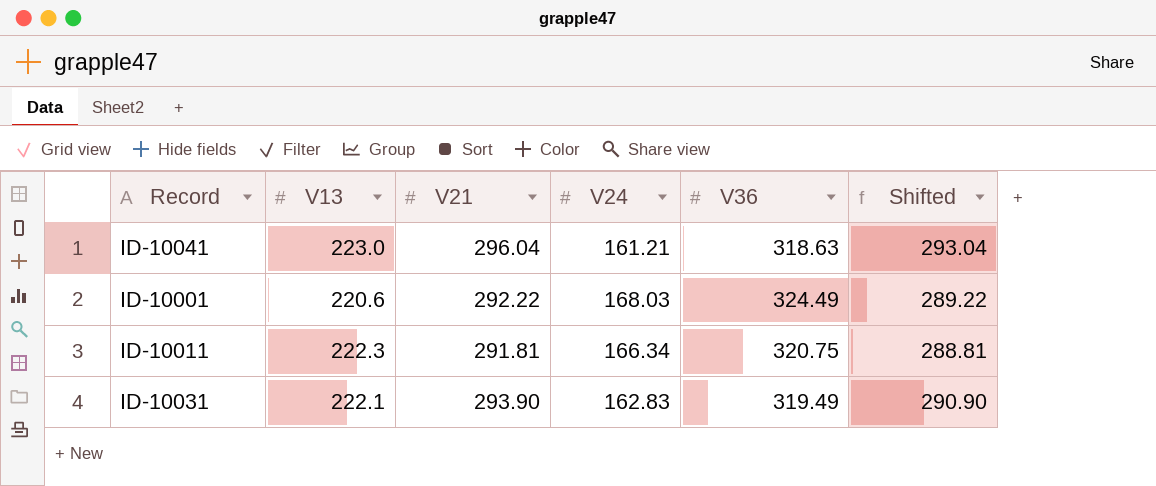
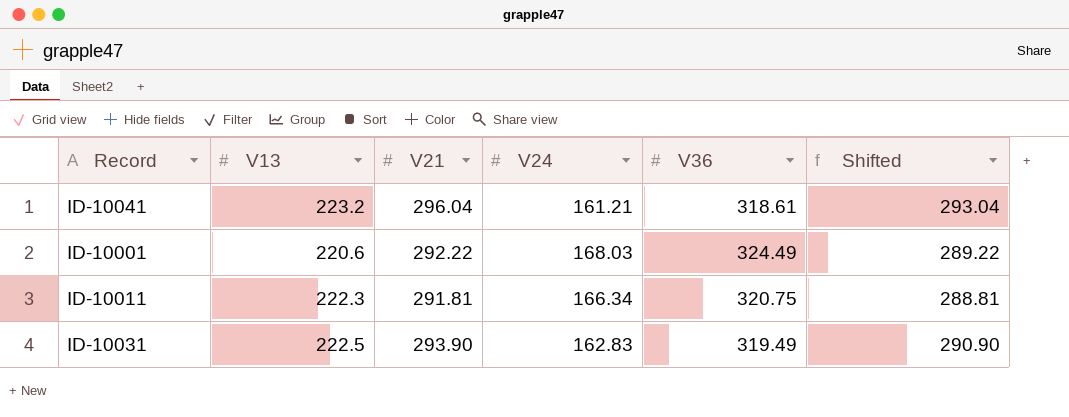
ID-10041 | V13: 223.0 -> 223.2
ID-10041 | V36: 318.63 -> 318.61
ID-10031 | V13: 222.1 -> 222.5

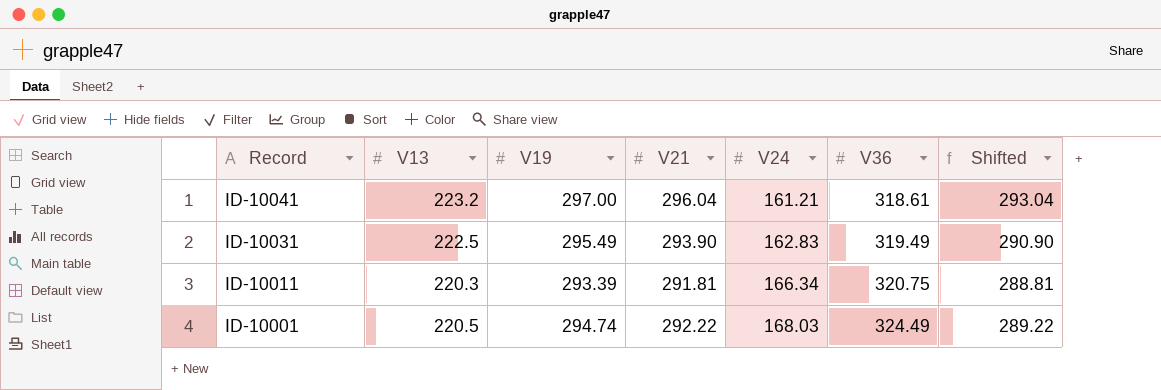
row order: none -> Record descending
column V19 | position: none -> 3
ID-10011 | V13: 222.3 -> 220.3
ID-10001 | V13: 220.6 -> 220.5

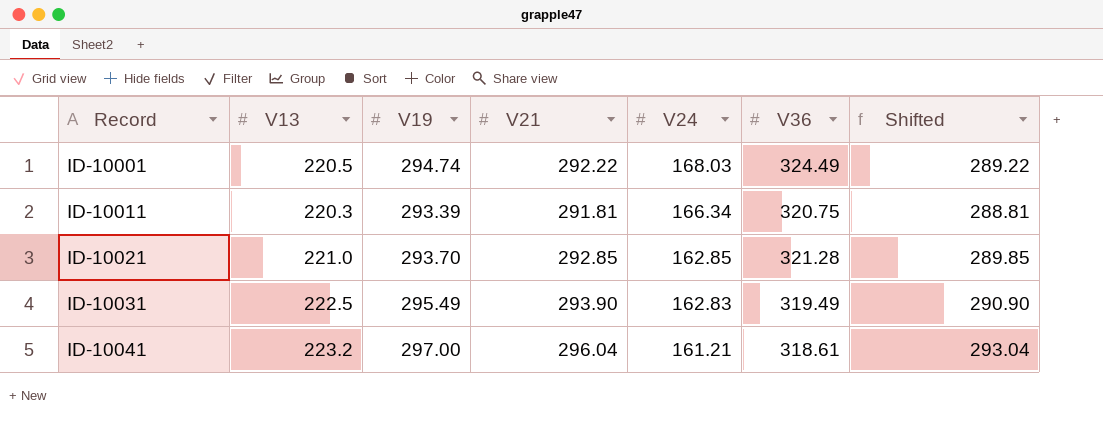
row order: Record descending -> Record ascending
row ID-10021: none -> 221.0 | 293.70 | 292.85 | 162.85 | 321.28 | 289.85

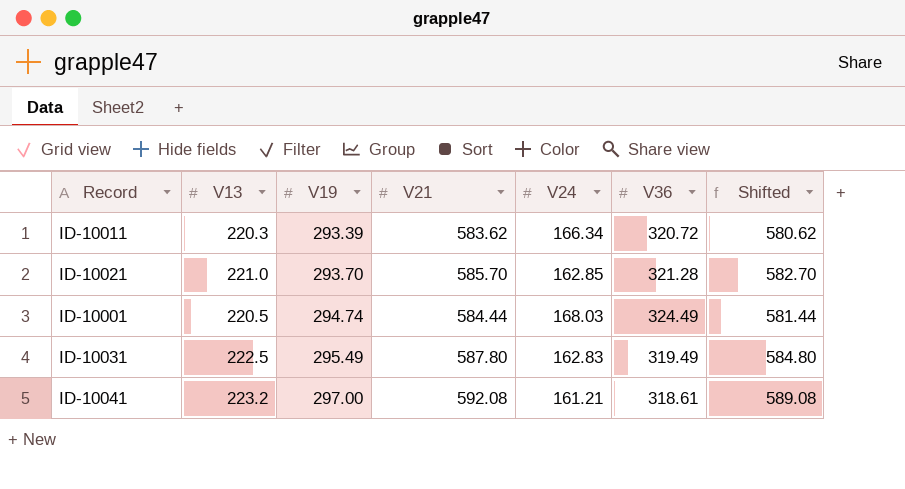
row order: Record ascending -> V19 ascending
ID-10011 | V21: 291.81 -> 583.62
ID-10011 | V36: 320.75 -> 320.72
ID-10011 | Shifted: 288.81 -> 580.62
ID-10021 | V21: 292.85 -> 585.70
ID-10021 | Shifted: 289.85 -> 582.70
ID-10001 | V21: 292.22 -> 584.44
ID-10001 | Shifted: 289.22 -> 581.44
ID-10031 | V21: 293.90 -> 587.80
ID-10031 | Shifted: 290.90 -> 584.80
ID-10041 | V21: 296.04 -> 592.08
ID-10041 | Shifted: 293.04 -> 589.08

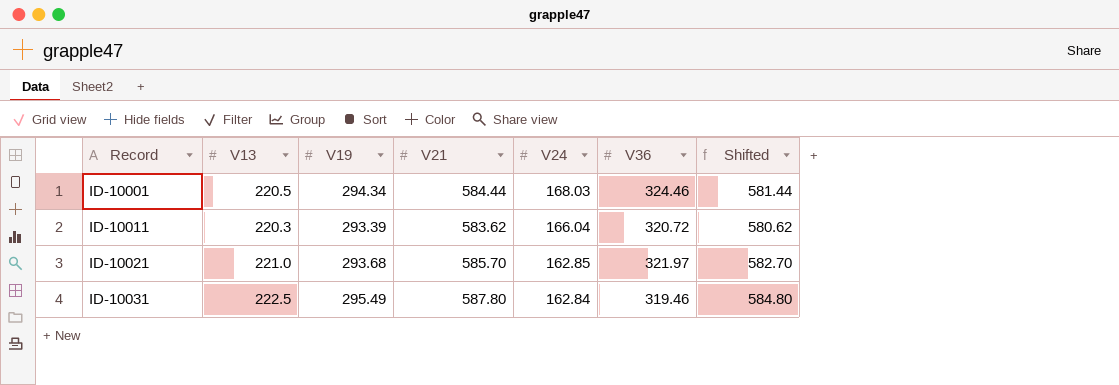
row order: V19 ascending -> Record ascending
row ID-10041: 223.2 | 297.00 | 592.08 | 161.21 | 318.61 | 589.08 -> none
ID-10001 | V19: 294.74 -> 294.34
ID-10001 | V36: 324.49 -> 324.46
ID-10011 | V24: 166.34 -> 166.04
ID-10021 | V19: 293.70 -> 293.68
ID-10021 | V36: 321.28 -> 321.97
ID-10031 | V24: 162.83 -> 162.84
ID-10031 | V36: 319.49 -> 319.46

